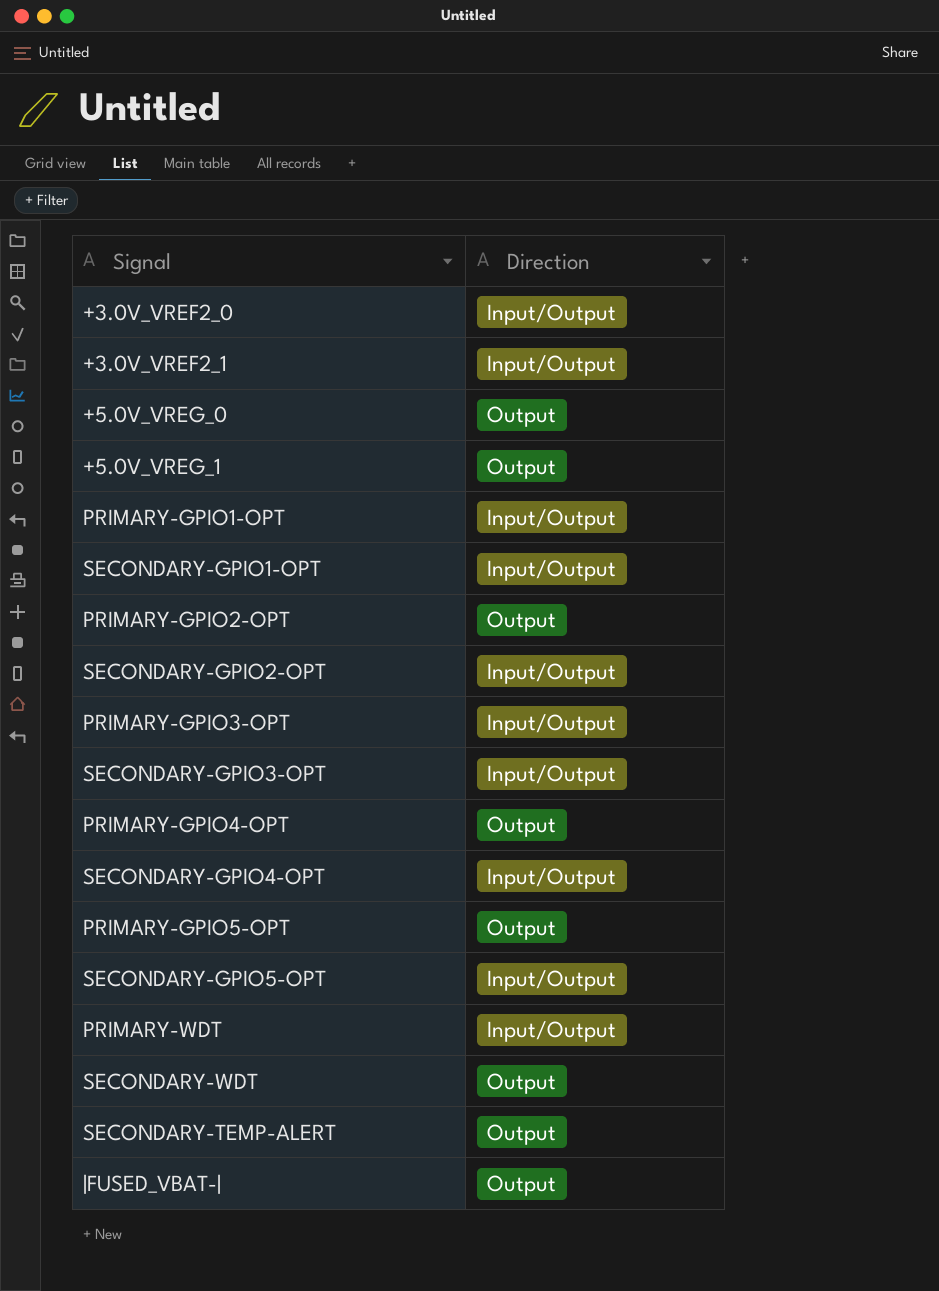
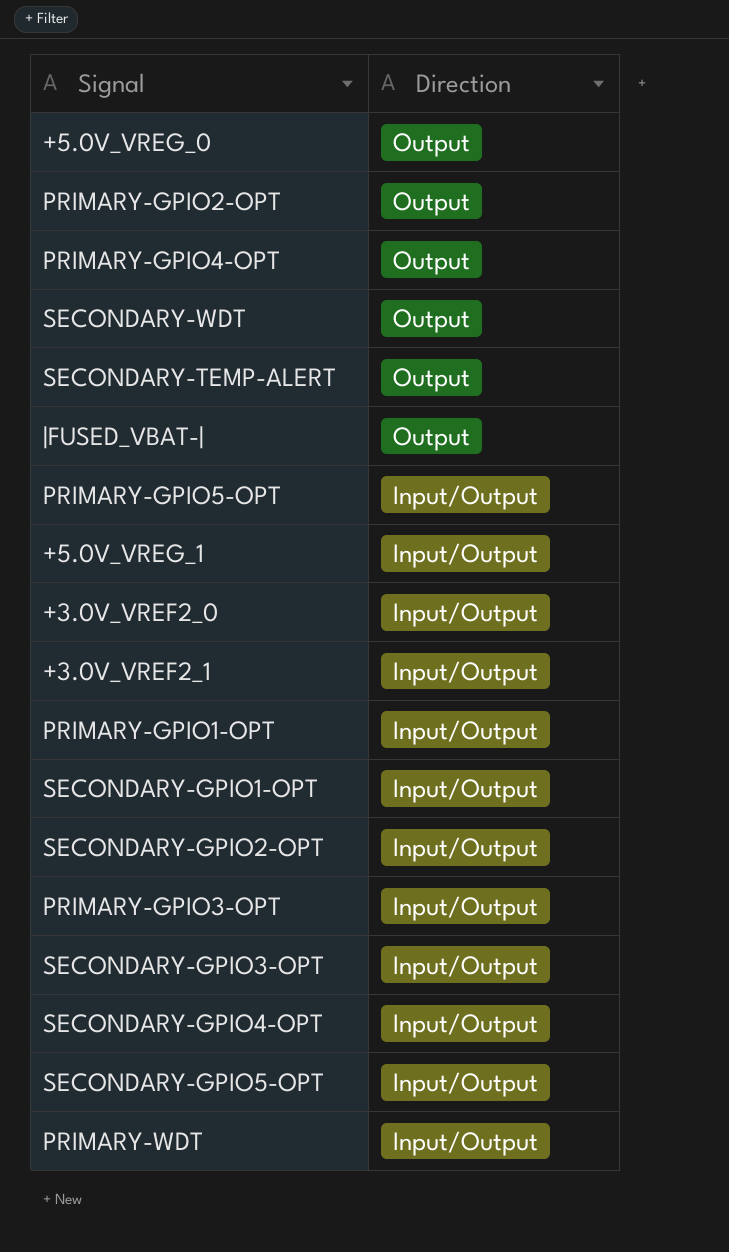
row order: none -> Direction descending
PRIMARY-GPIO5-OPT | Direction: Output -> Input/Output
+5.0V_VREG_1 | Direction: Output -> Input/Output

